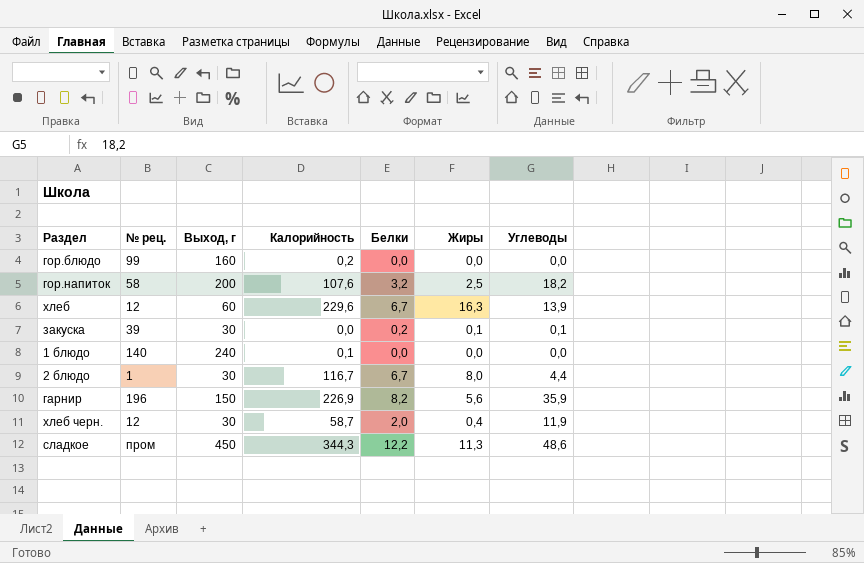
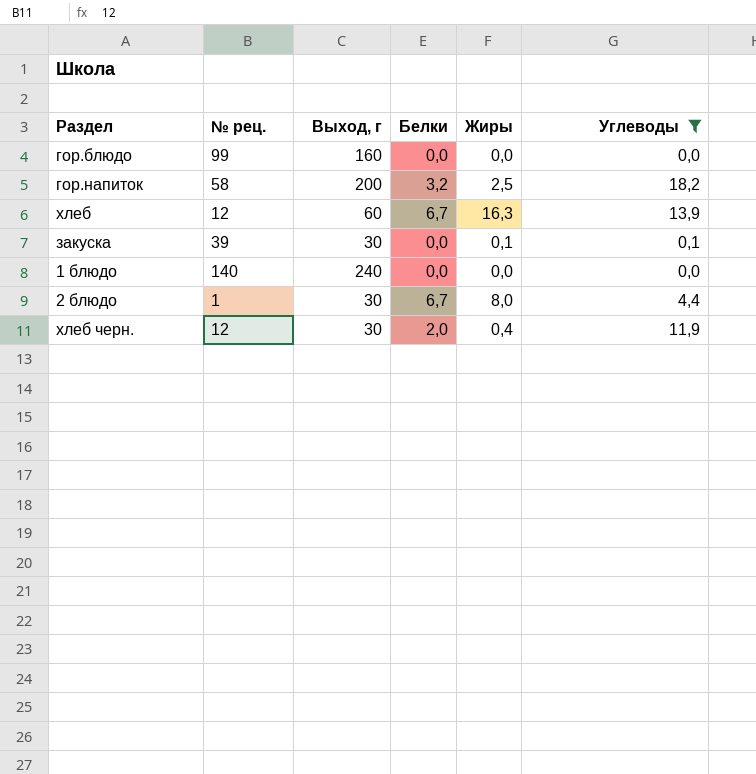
filter: none -> Углеводы <= 18,2
column Калорийность | position: 4 -> none
закуска | Белки: 0,2 -> 0,0

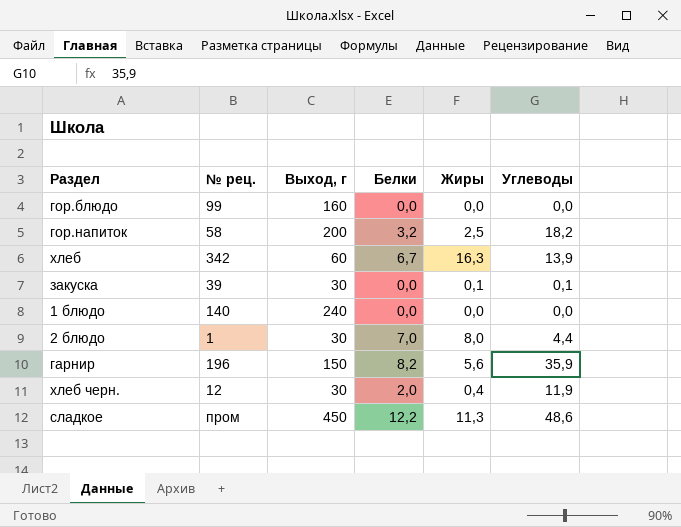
filter: Углеводы <= 18,2 -> none
хлеб | № рец.: 12 -> 342
2 блюдо | Белки: 6,7 -> 7,0

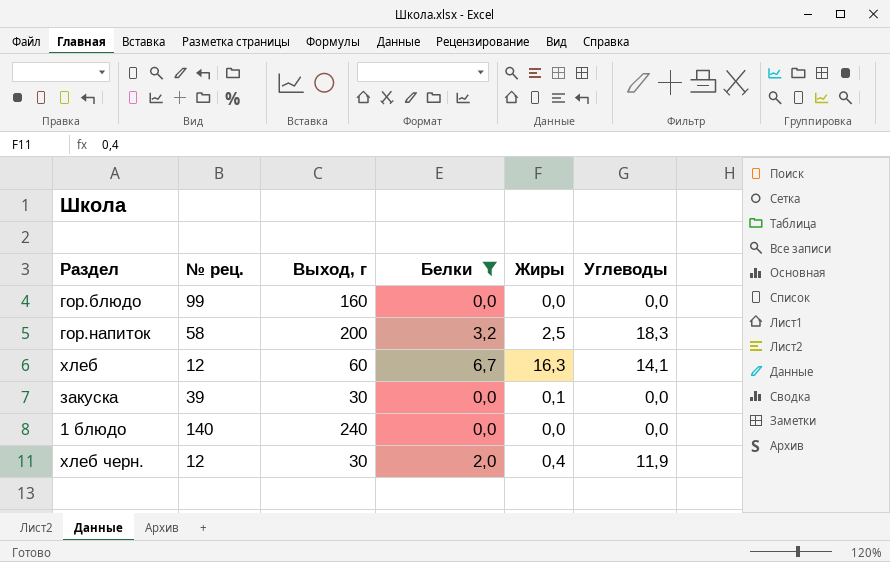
filter: none -> Белки <= 6,7
гор.напиток | Углеводы: 18,2 -> 18,3
хлеб | № рец.: 342 -> 12
хлеб | Углеводы: 13,9 -> 14,1
закуска | Углеводы: 0,1 -> 0,0

